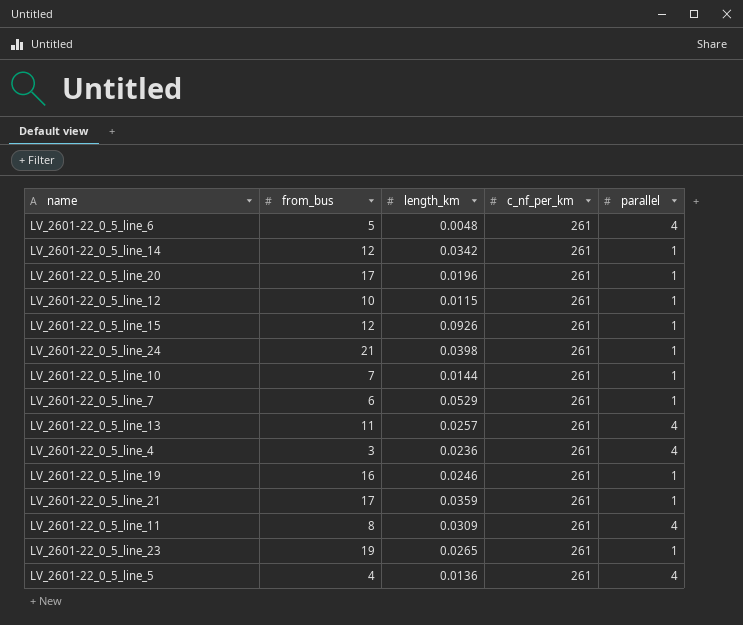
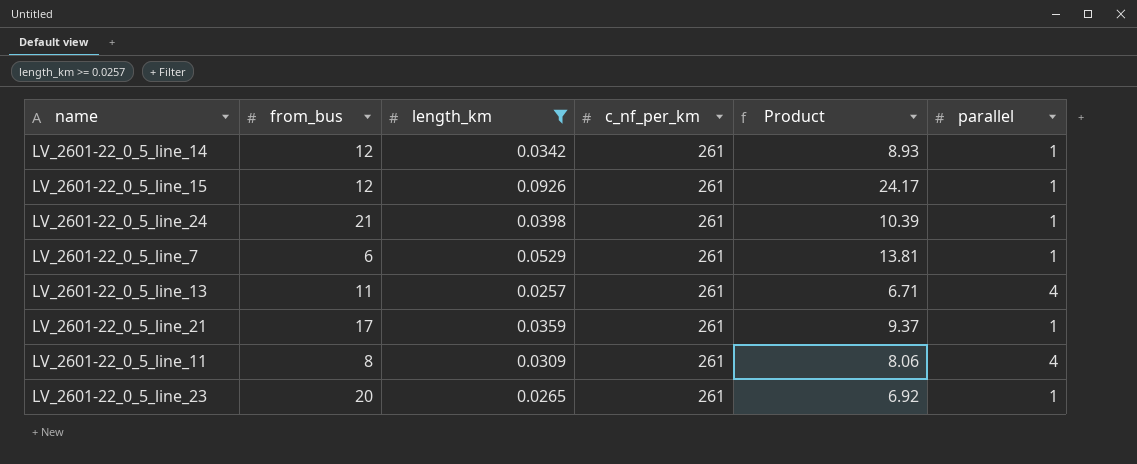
filter: none -> length_km >= 0.0257
column Product | formula: none -> [length_km] * [c_nf_per_km]
LV_2601-22_0_5_line_23 | from_bus: 19 -> 20

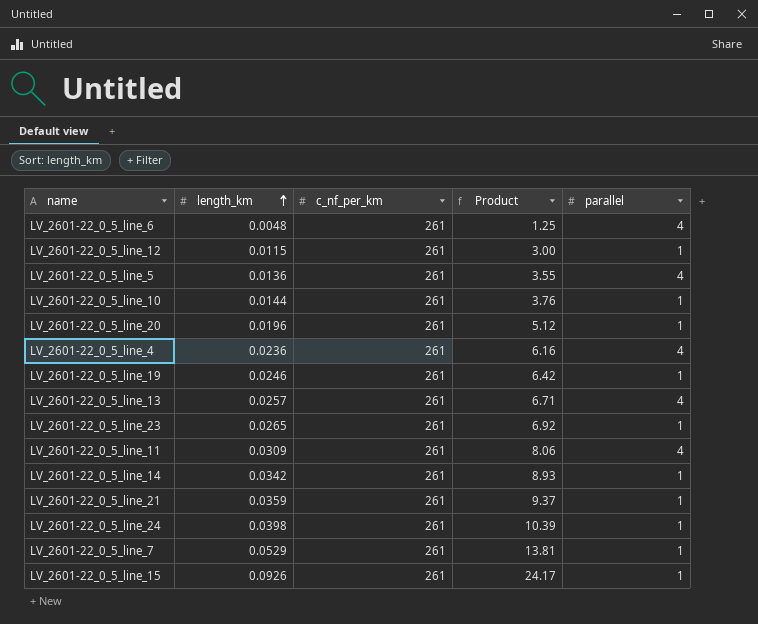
filter: length_km >= 0.0257 -> none
row order: none -> length_km ascending
column from_bus | position: 2 -> none

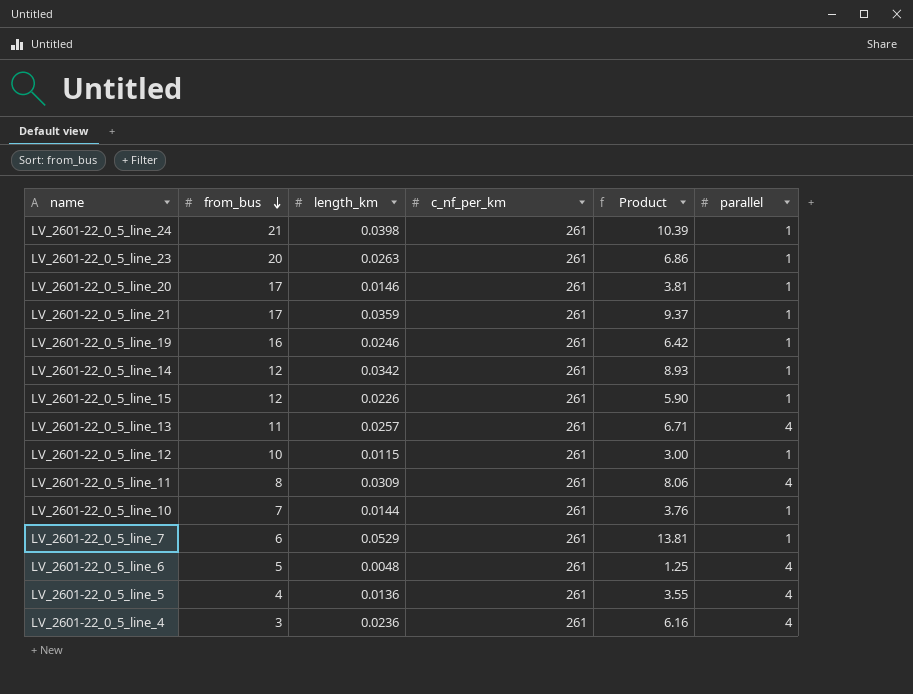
row order: length_km ascending -> from_bus descending
column from_bus | position: none -> 2
LV_2601-22_0_5_line_23 | length_km: 0.0265 -> 0.0263
LV_2601-22_0_5_line_23 | Product: 6.92 -> 6.86
LV_2601-22_0_5_line_20 | length_km: 0.0196 -> 0.0146
LV_2601-22_0_5_line_20 | Product: 5.12 -> 3.81
LV_2601-22_0_5_line_15 | length_km: 0.0926 -> 0.0226
LV_2601-22_0_5_line_15 | Product: 24.17 -> 5.90

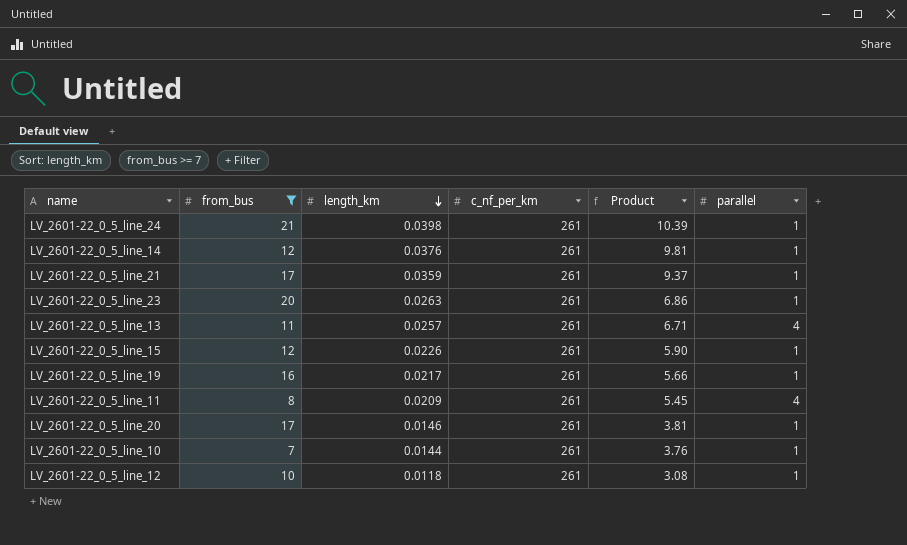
filter: none -> from_bus >= 7
row order: from_bus descending -> length_km descending
LV_2601-22_0_5_line_14 | length_km: 0.0342 -> 0.0376
LV_2601-22_0_5_line_14 | Product: 8.93 -> 9.81
LV_2601-22_0_5_line_19 | length_km: 0.0246 -> 0.0217
LV_2601-22_0_5_line_19 | Product: 6.42 -> 5.66
LV_2601-22_0_5_line_11 | length_km: 0.0309 -> 0.0209
LV_2601-22_0_5_line_11 | Product: 8.06 -> 5.45
LV_2601-22_0_5_line_12 | length_km: 0.0115 -> 0.0118
LV_2601-22_0_5_line_12 | Product: 3.00 -> 3.08

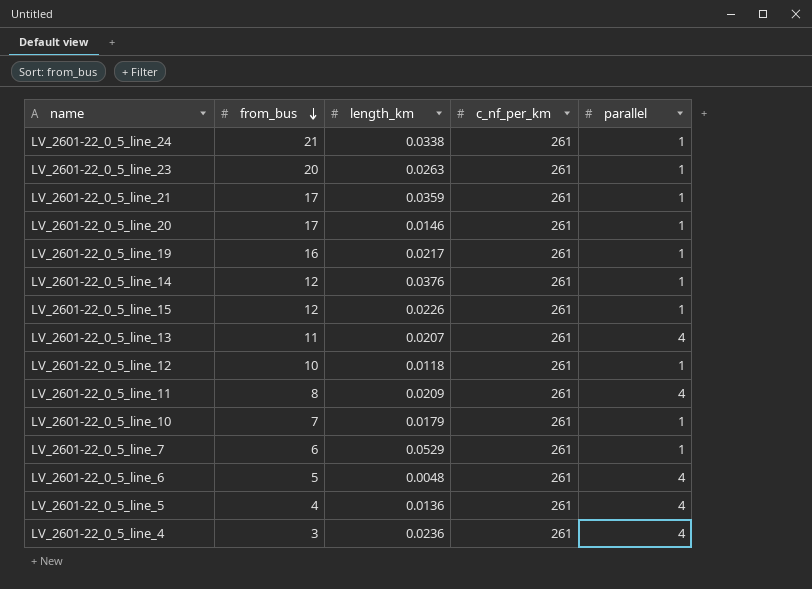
filter: from_bus >= 7 -> none
row order: length_km descending -> from_bus descending
column Product | formula: [length_km] * [c_nf_per_km] -> none
LV_2601-22_0_5_line_24 | length_km: 0.0398 -> 0.0338
LV_2601-22_0_5_line_13 | length_km: 0.0257 -> 0.0207
LV_2601-22_0_5_line_10 | length_km: 0.0144 -> 0.0179

